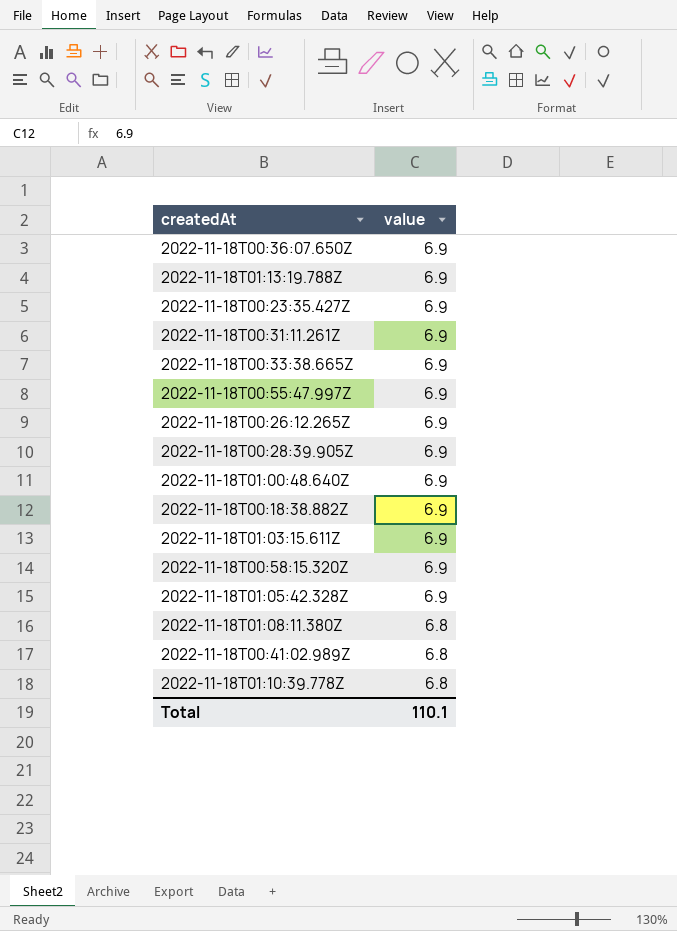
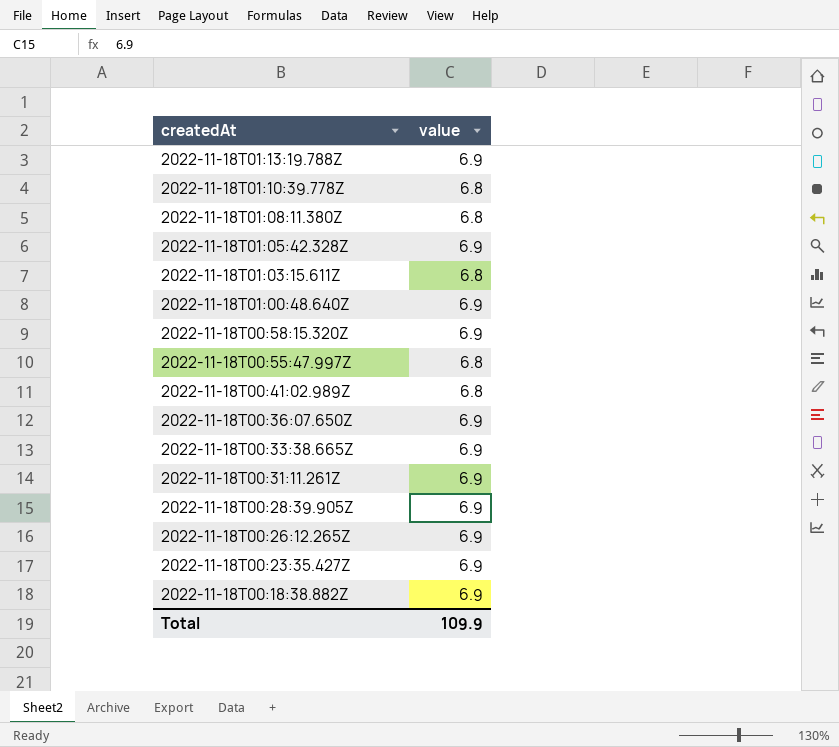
row order: value descending -> createdAt descending
2022-11-18T01:03:15.611Z | value: 6.9 -> 6.8
2022-11-18T00:55:47.997Z | value: 6.9 -> 6.8
Total | value: 110.1 -> 109.9

